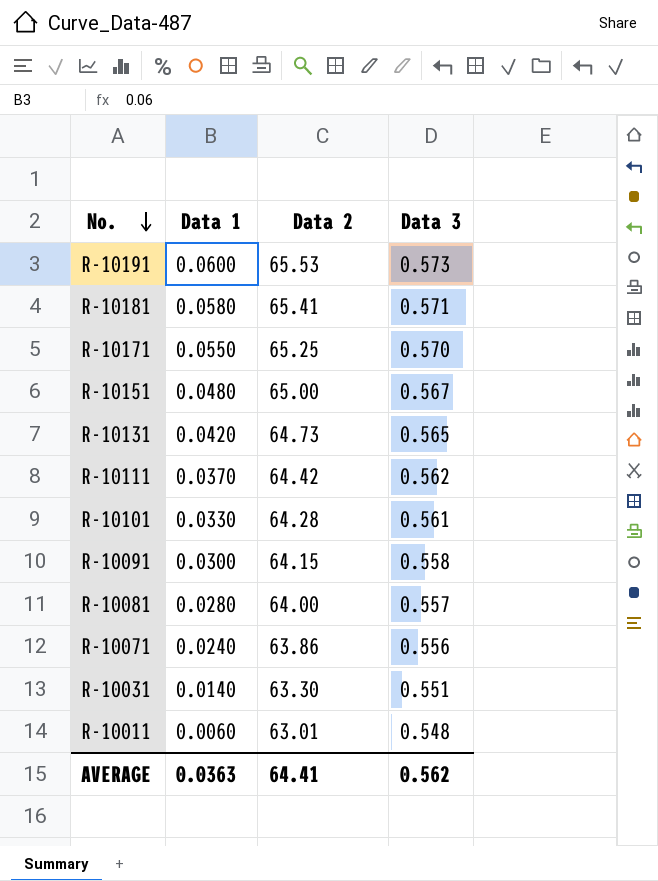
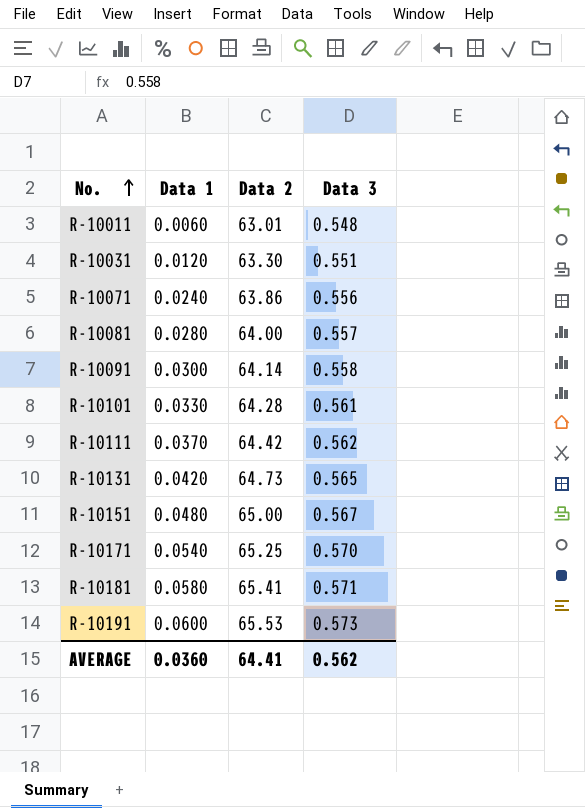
row order: No. descending -> No. ascending
R-10031 | Data 1: 0.0140 -> 0.0120
R-10091 | Data 2: 64.15 -> 64.14
R-10171 | Data 1: 0.0550 -> 0.0540
AVERAGE | Data 1: 0.0363 -> 0.0360

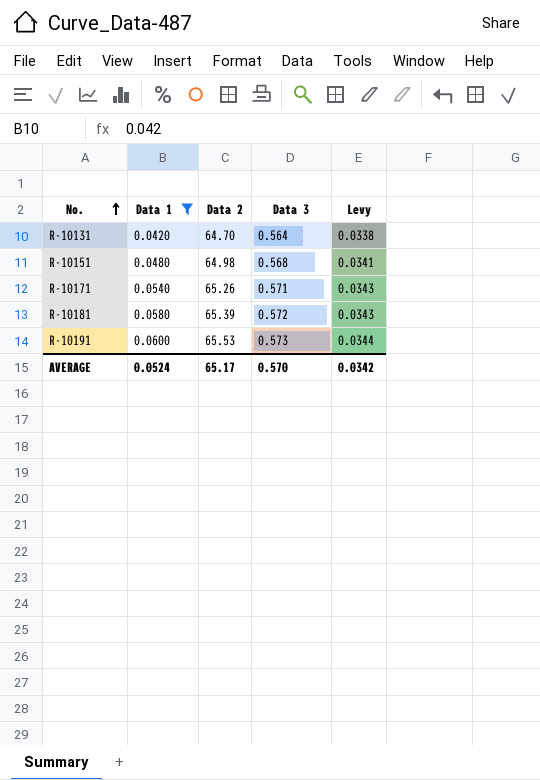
filter: none -> Data 1 >= 0.0420
column Levy | formula: none -> [Data 3] * 0.06
R-10131 | Data 2: 64.73 -> 64.70
R-10131 | Data 3: 0.565 -> 0.564
R-10151 | Data 2: 65.00 -> 64.98
R-10151 | Data 3: 0.567 -> 0.568
R-10171 | Data 2: 65.25 -> 65.26
R-10171 | Data 3: 0.570 -> 0.571
R-10181 | Data 2: 65.41 -> 65.39
R-10181 | Data 3: 0.571 -> 0.572
AVERAGE | Data 1: 0.0360 -> 0.0524
AVERAGE | Data 2: 64.41 -> 65.17
AVERAGE | Data 3: 0.562 -> 0.570

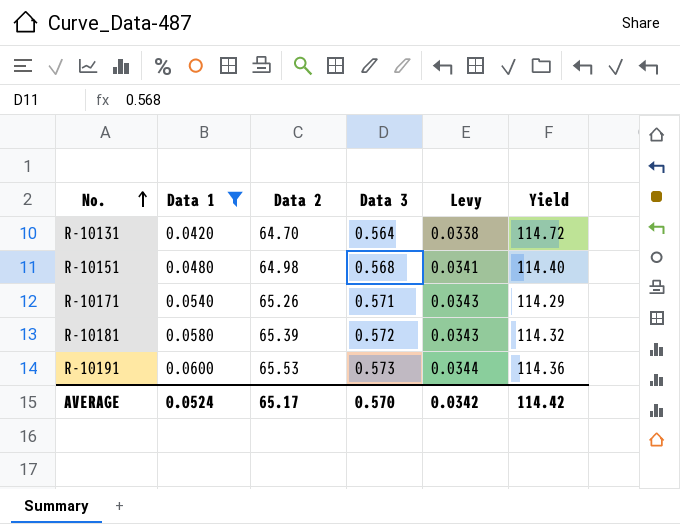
column Yield | formula: none -> [Data 2] / [Data 3]

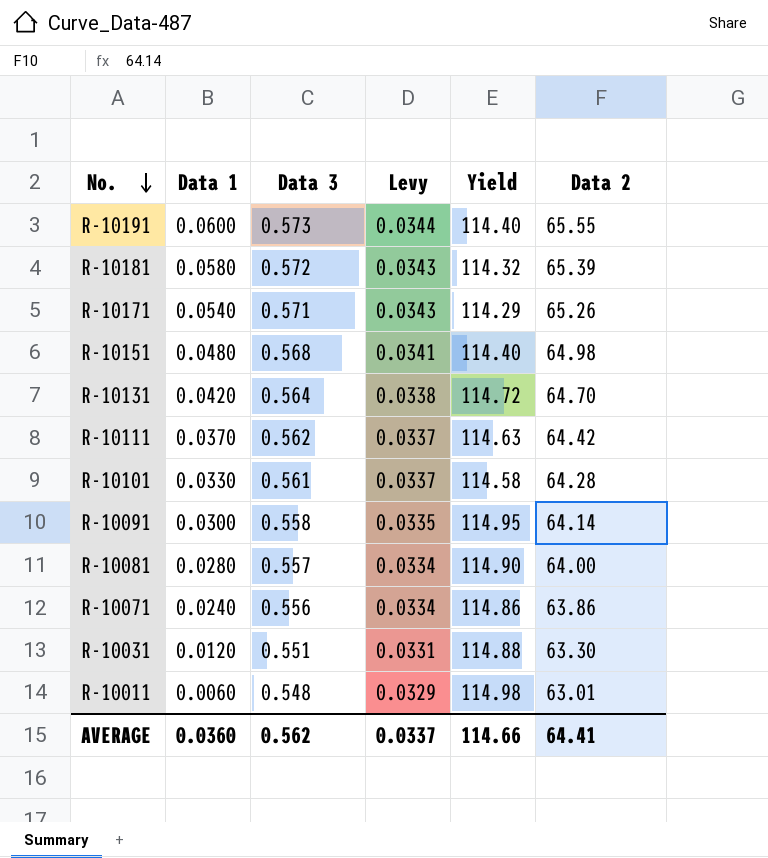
filter: Data 1 >= 0.0420 -> none
row order: No. ascending -> No. descending
column Data 2 | position: 3 -> 6
R-10191 | Yield: 114.36 -> 114.40
R-10191 | Data 2: 65.53 -> 65.55
AVERAGE | Data 1: 0.0524 -> 0.0360
AVERAGE | Data 3: 0.570 -> 0.562
AVERAGE | Levy: 0.0342 -> 0.0337
AVERAGE | Yield: 114.42 -> 114.66
AVERAGE | Data 2: 65.17 -> 64.41

